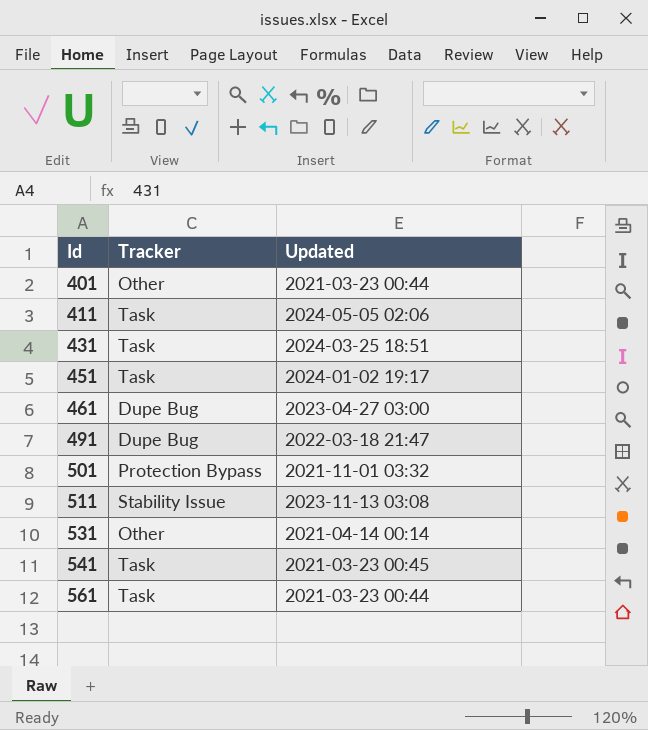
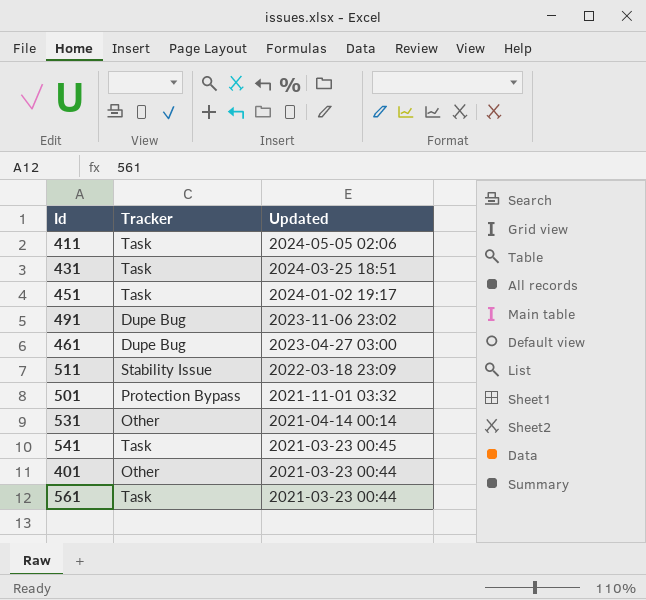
row order: Id ascending -> Updated descending
491 | Updated: 2022-03-18 21:47 -> 2023-11-06 23:02
511 | Updated: 2023-11-13 03:08 -> 2022-03-18 23:09

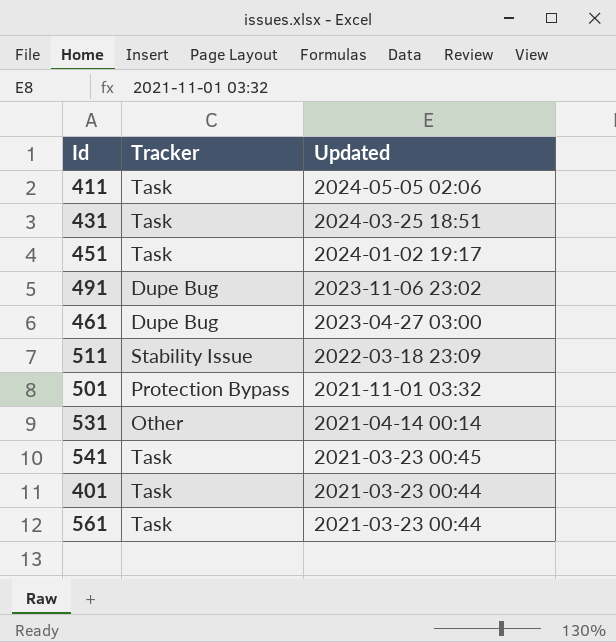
401 | Tracker: Other -> Task

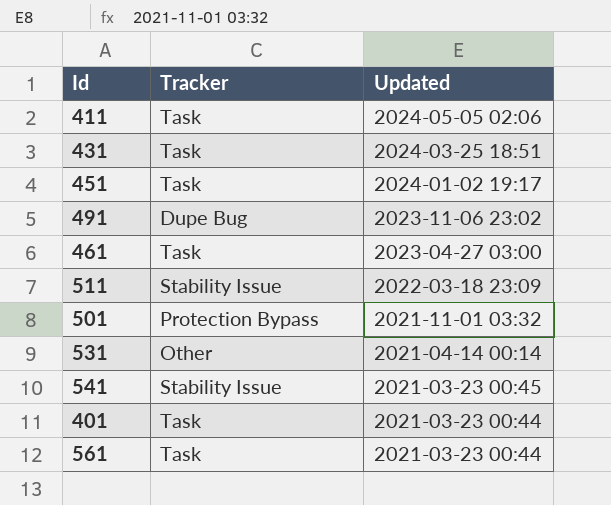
461 | Tracker: Dupe Bug -> Task
541 | Tracker: Task -> Stability Issue

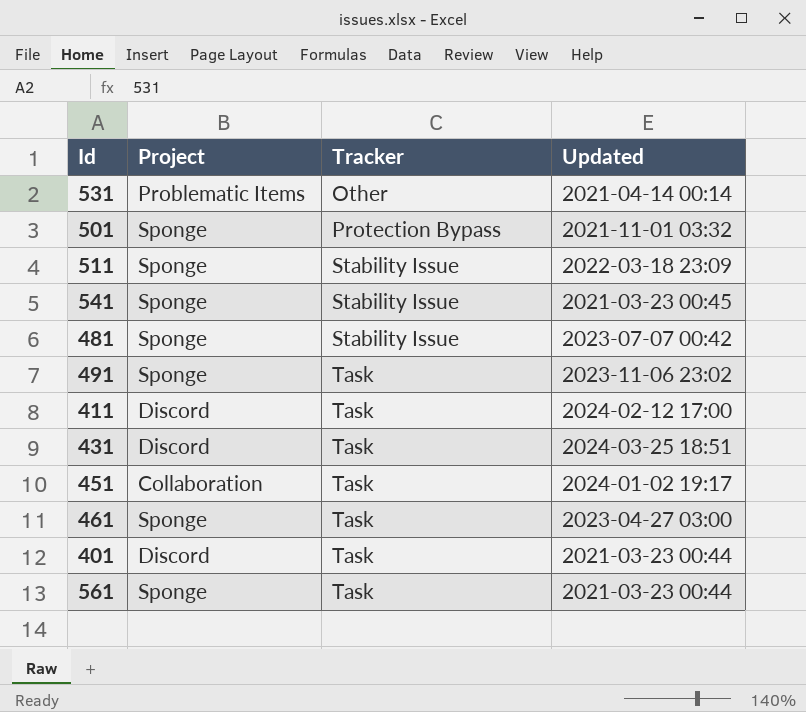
row order: Updated descending -> Tracker ascending
column Project | position: none -> 2
row 481: none -> Sponge | Stability Issue | 2023-07-07 00:42
491 | Tracker: Dupe Bug -> Task
411 | Updated: 2024-05-05 02:06 -> 2024-02-12 17:00

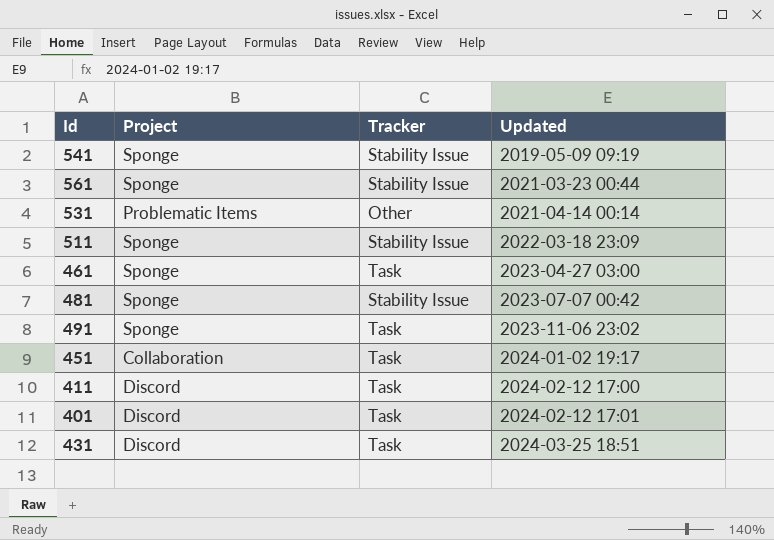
row order: Tracker ascending -> Updated ascending
row 501: Sponge | Protection Bypass | 2021-11-01 03:32 -> none
541 | Updated: 2021-03-23 00:45 -> 2019-05-09 09:19
561 | Tracker: Task -> Stability Issue
401 | Updated: 2021-03-23 00:44 -> 2024-02-12 17:01

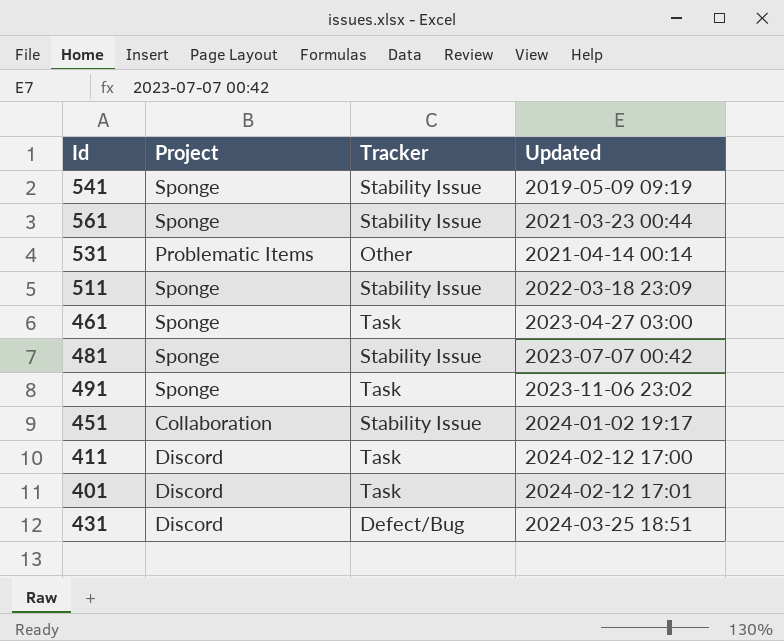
451 | Tracker: Task -> Stability Issue
431 | Tracker: Task -> Defect/Bug

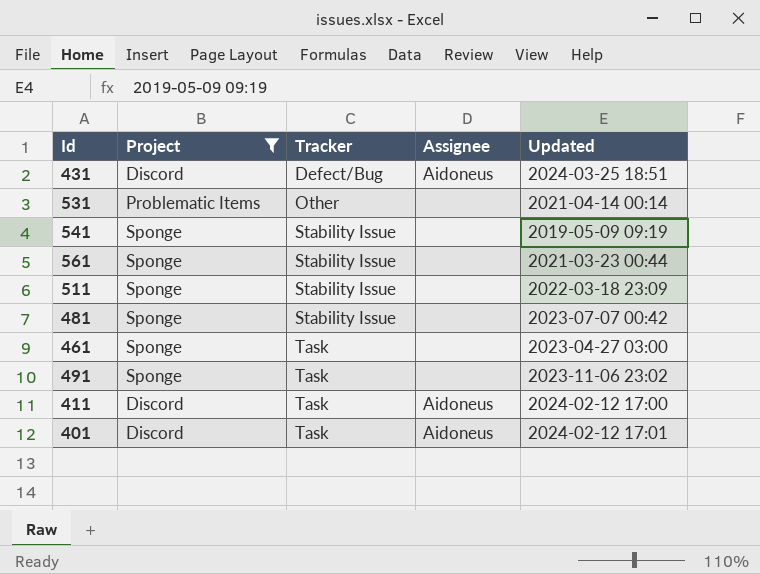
filter: none -> Project != Collaboration
row order: Updated ascending -> Tracker ascending
column Assignee | position: none -> 4

